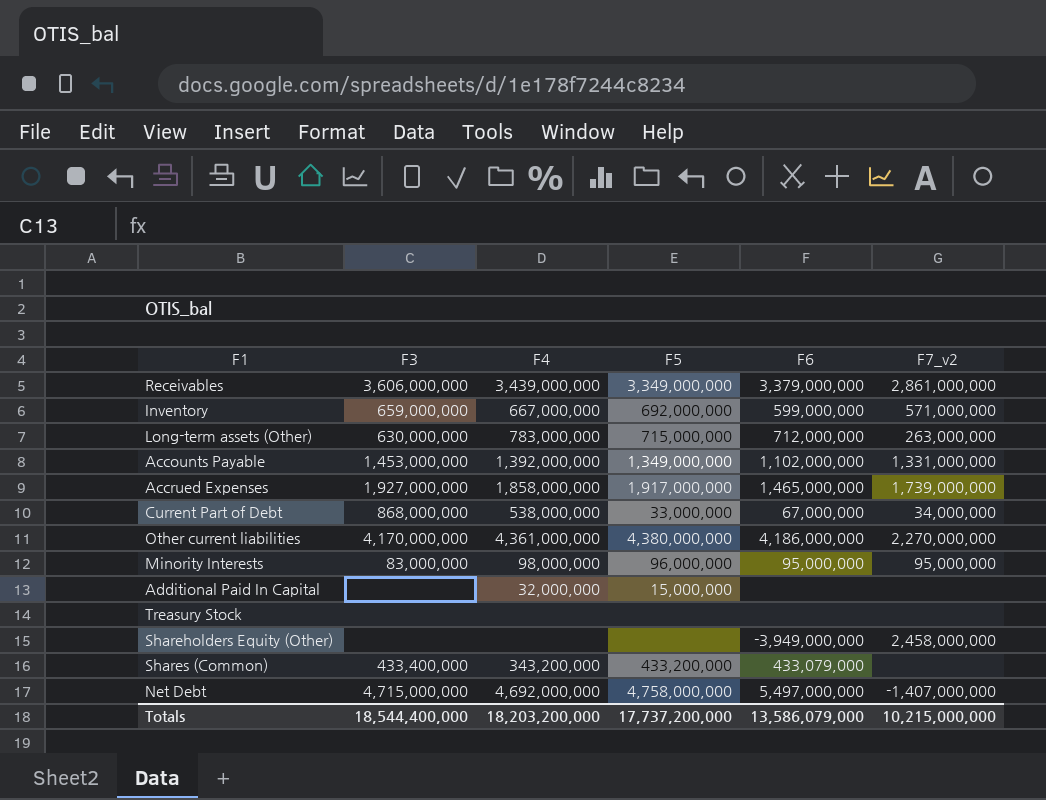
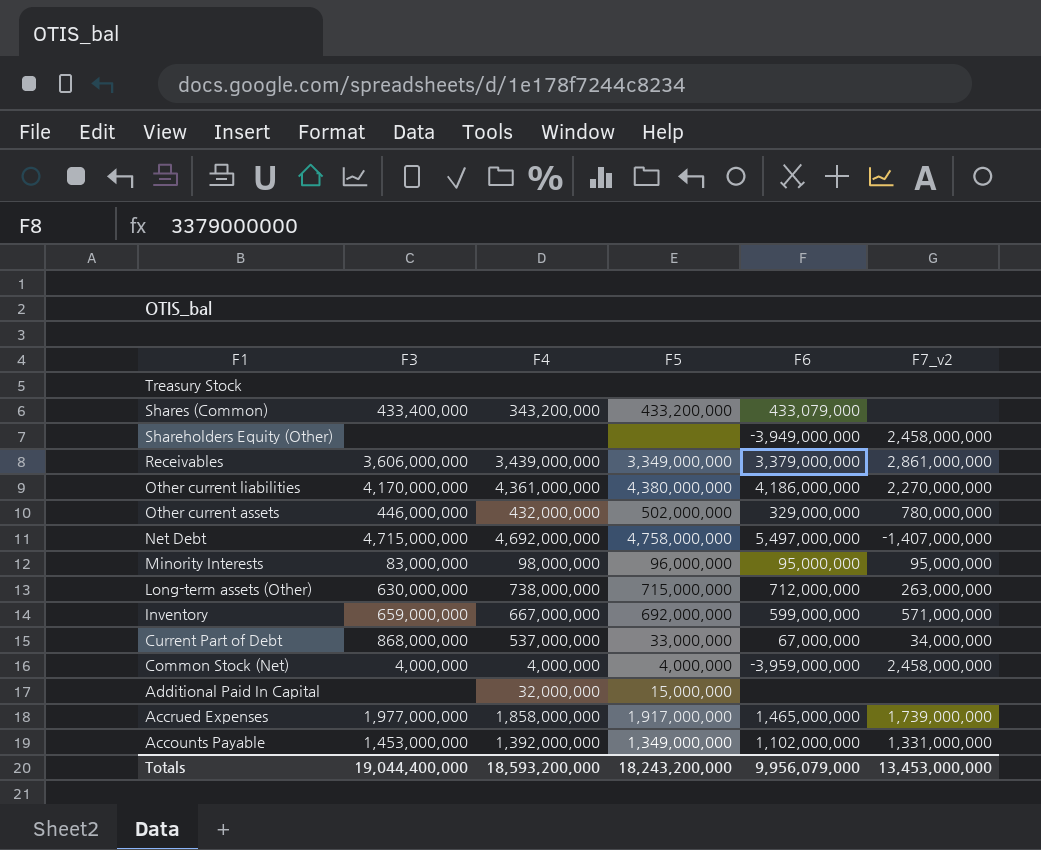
row order: none -> F1 descending
row Other current assets: none -> 446,000,000 | 432,000,000 | 502,000,000 | 329,000,000 | 780,000,000
Long-term assets (Other) | F4: 783,000,000 -> 738,000,000
Current Part of Debt | F4: 538,000,000 -> 537,000,000
row Common Stock (Net): none -> 4,000,000 | 4,000,000 | 4,000,000 | -3,959,000,000 | 2,458,000,000
Accrued Expenses | F3: 1,927,000,000 -> 1,977,000,000
Totals | F3: 18,544,400,000 -> 19,044,400,000
Totals | F4: 18,203,200,000 -> 18,593,200,000
Totals | F5: 17,737,200,000 -> 18,243,200,000
Totals | F6: 13,586,079,000 -> 9,956,079,000
Totals | F7_v2: 10,215,000,000 -> 13,453,000,000

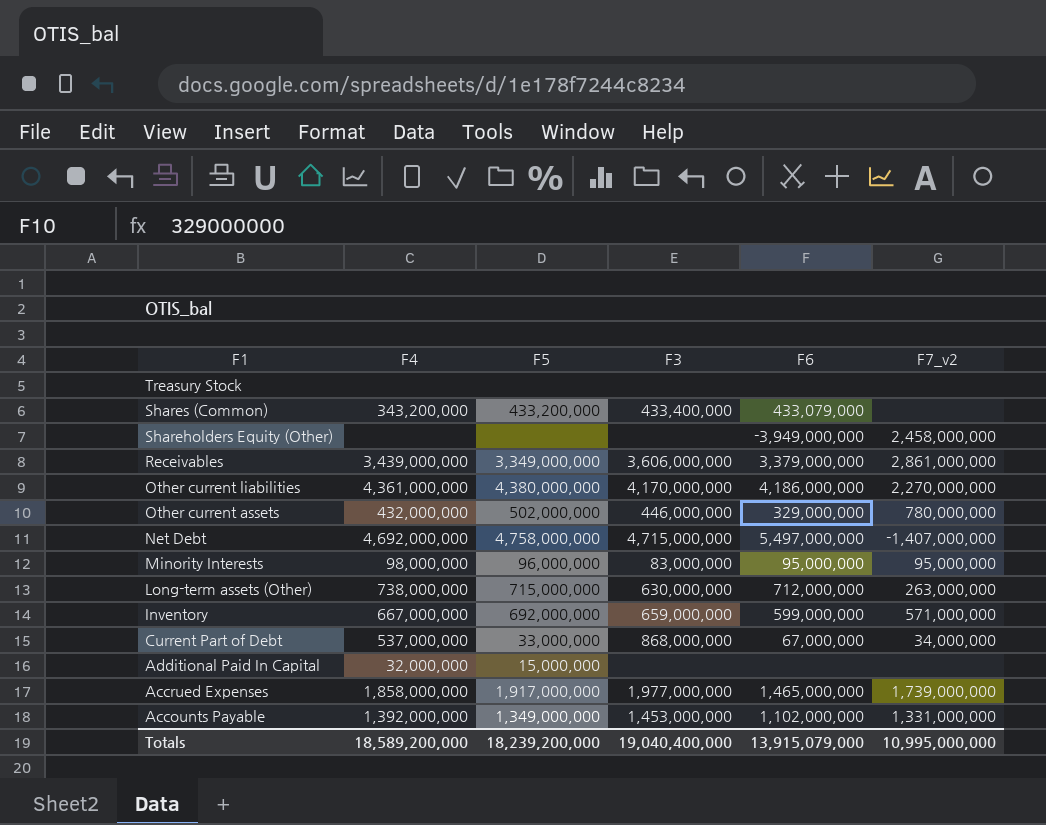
column F3 | position: 2 -> 4
row Common Stock (Net): 4,000,000 | 4,000,000 | 4,000,000 | -3,959,000,000 | 2,458,000,000 -> none
Totals | F4: 18,593,200,000 -> 18,589,200,000
Totals | F5: 18,243,200,000 -> 18,239,200,000
Totals | F3: 19,044,400,000 -> 19,040,400,000
Totals | F6: 9,956,079,000 -> 13,915,079,000
Totals | F7_v2: 13,453,000,000 -> 10,995,000,000

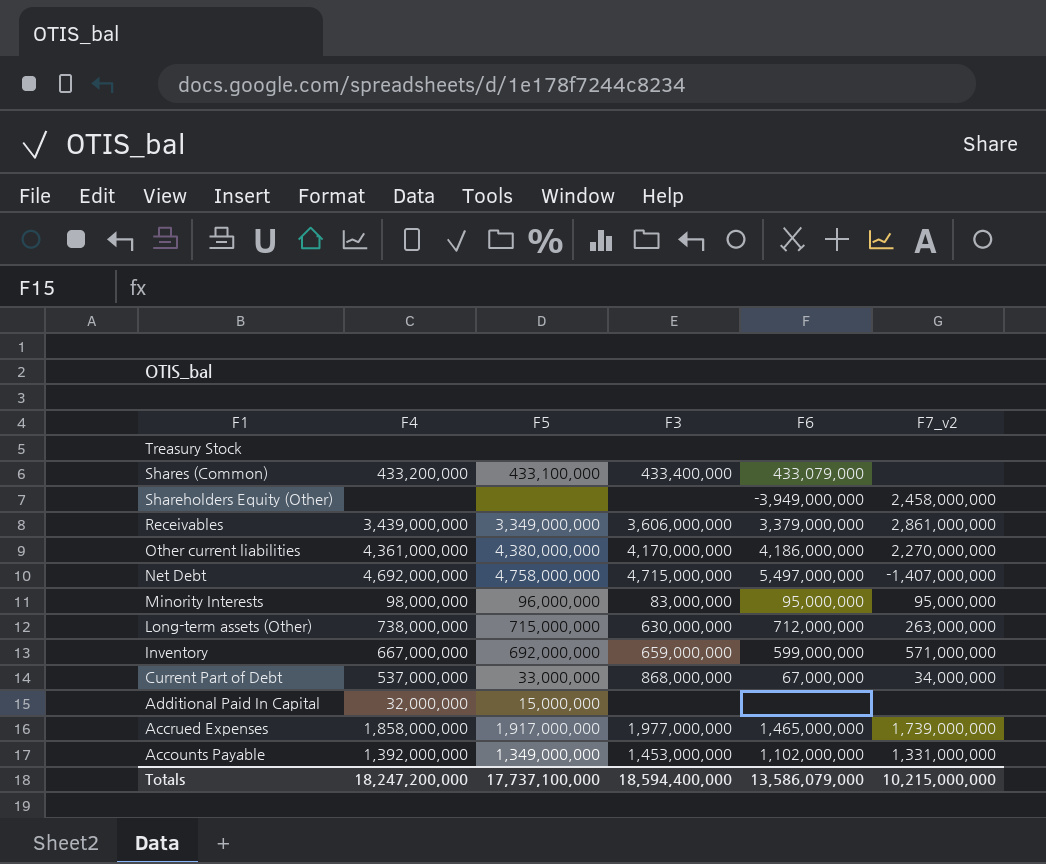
row Other current assets: 432,000,000 | 502,000,000 | 446,000,000 | 329,000,000 | 780,000,000 -> none
Shares (Common) | F4: 343,200,000 -> 433,200,000
Shares (Common) | F5: 433,200,000 -> 433,100,000
Totals | F4: 18,589,200,000 -> 18,247,200,000
Totals | F5: 18,239,200,000 -> 17,737,100,000
Totals | F3: 19,040,400,000 -> 18,594,400,000
Totals | F6: 13,915,079,000 -> 13,586,079,000
Totals | F7_v2: 10,995,000,000 -> 10,215,000,000

